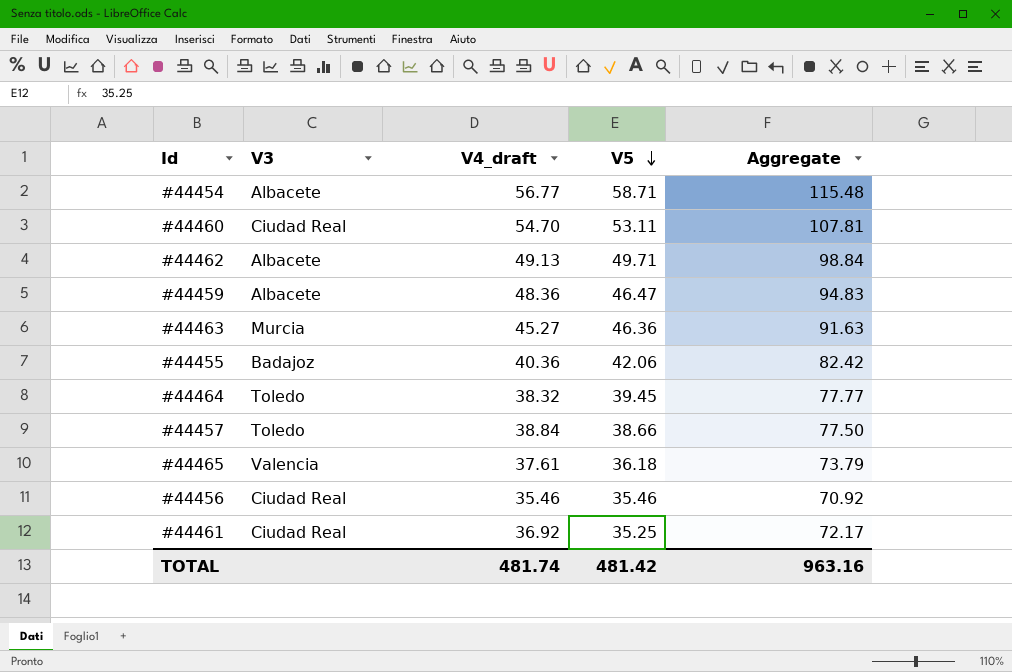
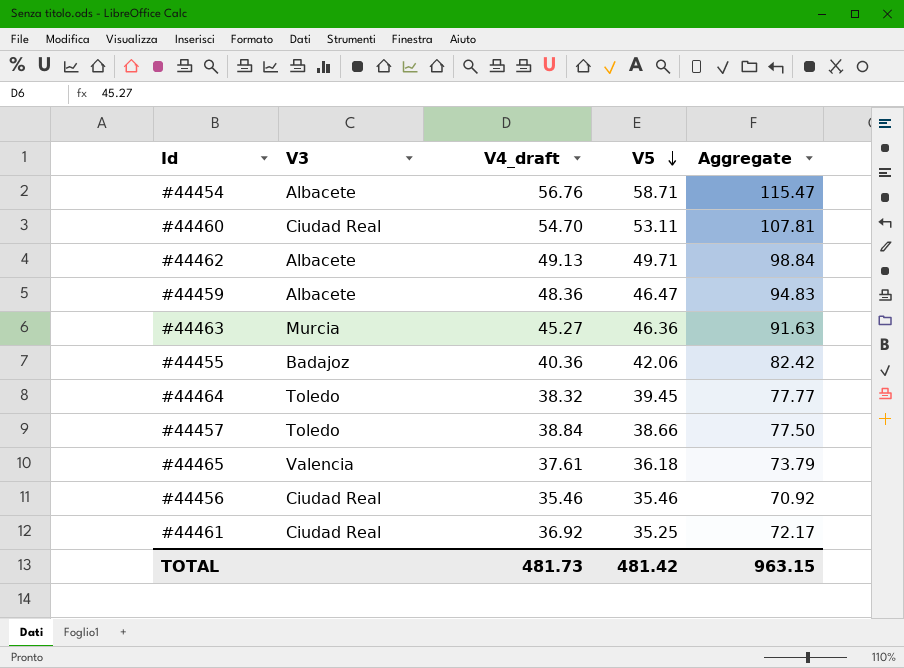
#44454 | V4_draft: 56.77 -> 56.76
#44454 | Aggregate: 115.48 -> 115.47
TOTAL | V4_draft: 481.74 -> 481.73
TOTAL | Aggregate: 963.16 -> 963.15

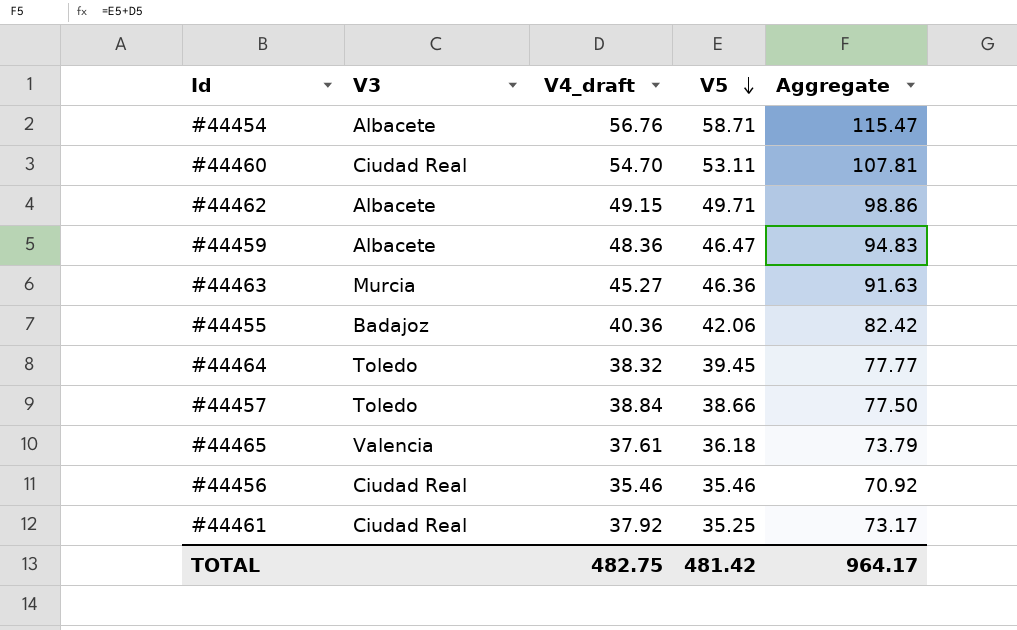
#44462 | V4_draft: 49.13 -> 49.15
#44462 | Aggregate: 98.84 -> 98.86
#44461 | V4_draft: 36.92 -> 37.92
#44461 | Aggregate: 72.17 -> 73.17
TOTAL | V4_draft: 481.73 -> 482.75
TOTAL | Aggregate: 963.15 -> 964.17

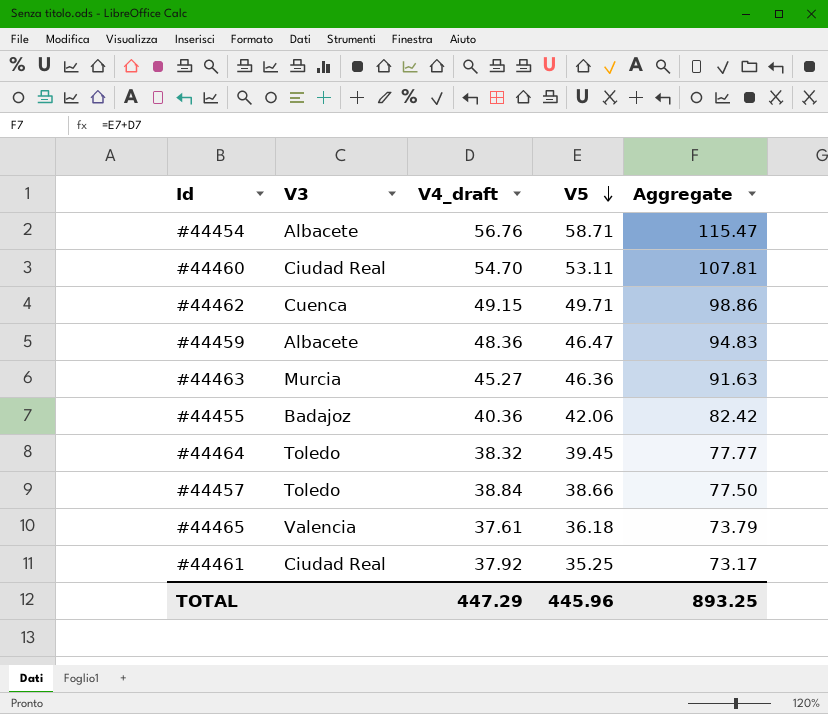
row #44456: Ciudad Real | 35.46 | 35.46 | 70.92 -> none
#44462 | V3: Albacete -> Cuenca
TOTAL | V4_draft: 482.75 -> 447.29
TOTAL | V5: 481.42 -> 445.96
TOTAL | Aggregate: 964.17 -> 893.25

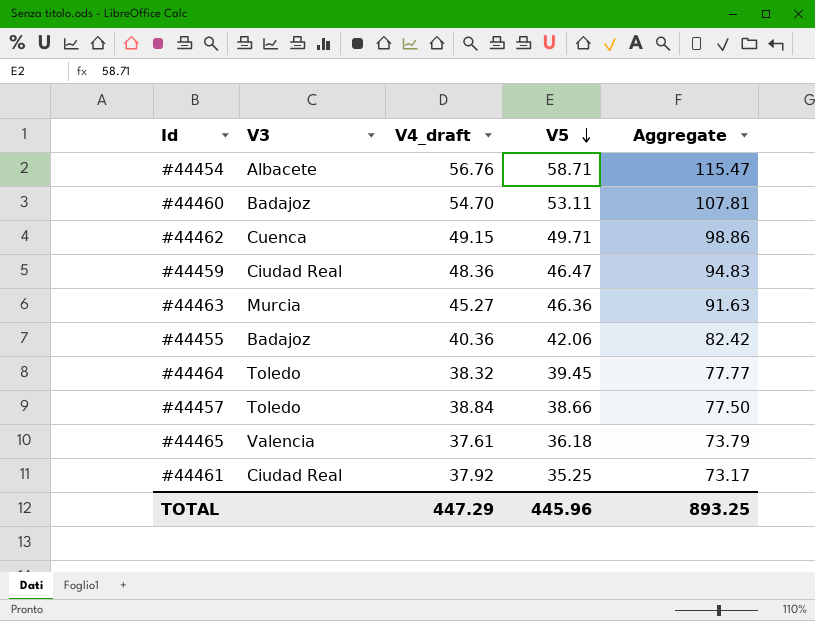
#44460 | V3: Ciudad Real -> Badajoz
#44459 | V3: Albacete -> Ciudad Real

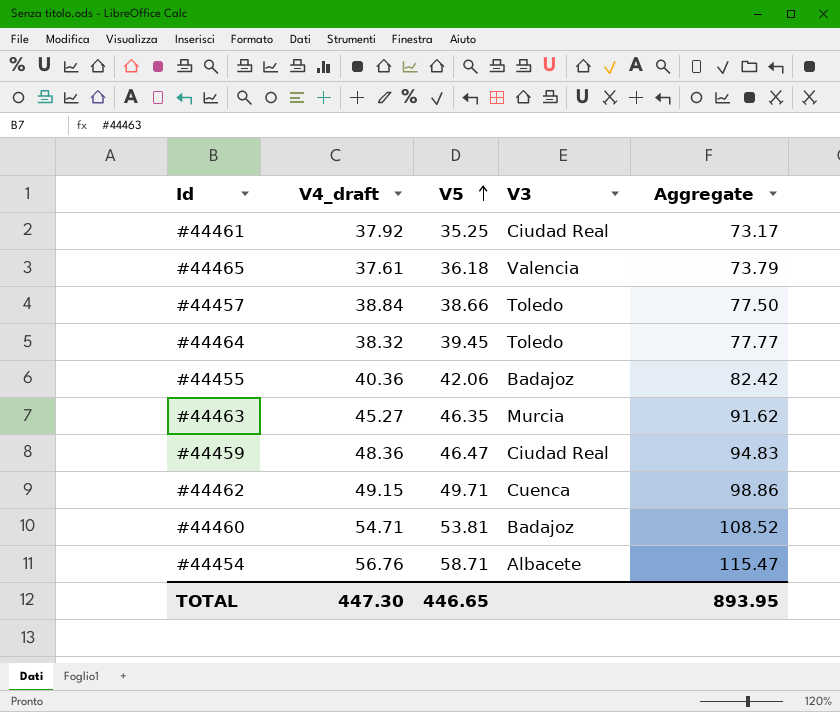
row order: V5 descending -> V5 ascending
column V3 | position: 2 -> 4
#44463 | V5: 46.36 -> 46.35
#44463 | Aggregate: 91.63 -> 91.62
#44460 | V4_draft: 54.70 -> 54.71
#44460 | V5: 53.11 -> 53.81
#44460 | Aggregate: 107.81 -> 108.52
TOTAL | V4_draft: 447.29 -> 447.30
TOTAL | V5: 445.96 -> 446.65
TOTAL | Aggregate: 893.25 -> 893.95

